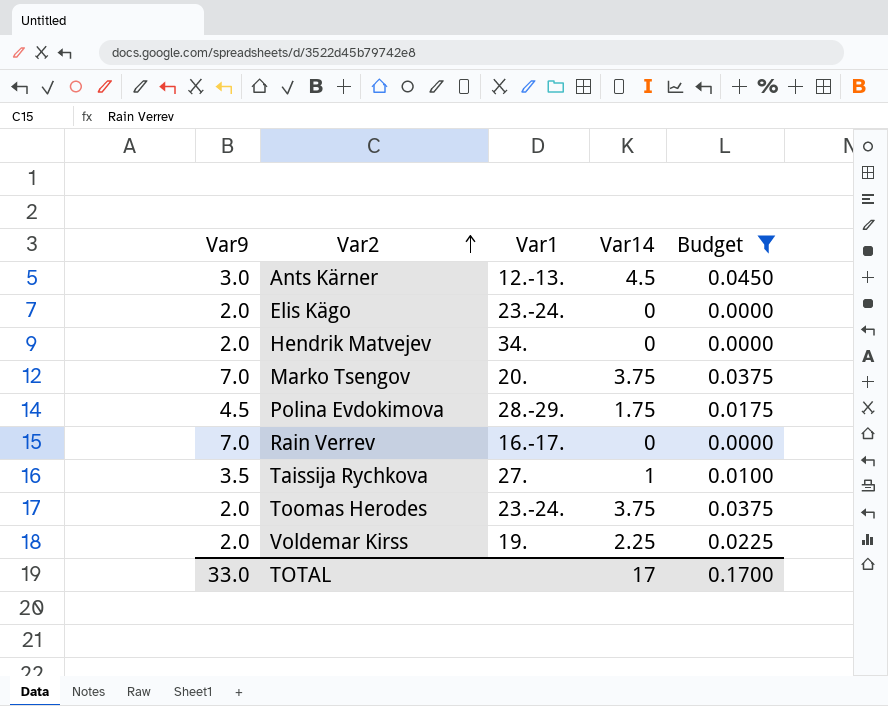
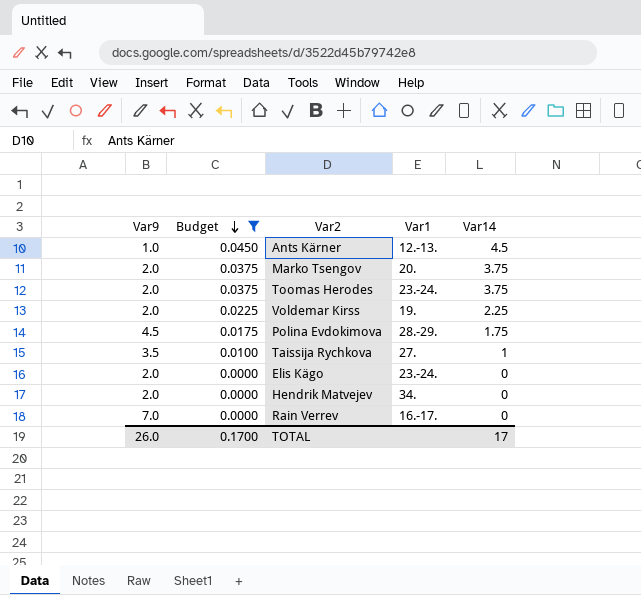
row order: Var2 ascending -> Budget descending
column Budget | position: 5 -> 2
Ants Kärner | Var9: 3.0 -> 1.0
Marko Tsengov | Var9: 7.0 -> 2.0
TOTAL | Var9: 33.0 -> 26.0

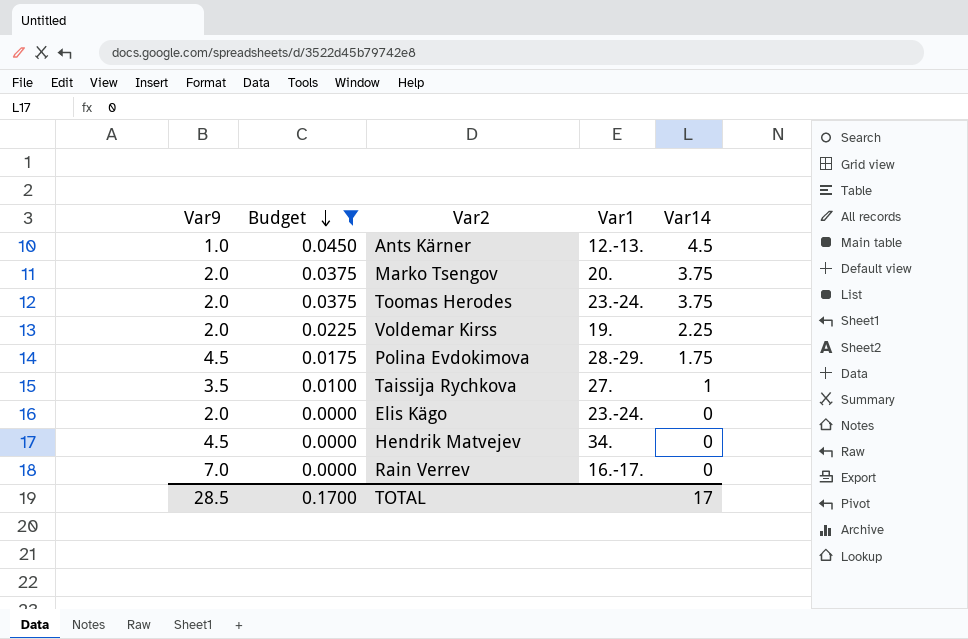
Hendrik Matvejev | Var9: 2.0 -> 4.5
TOTAL | Var9: 26.0 -> 28.5

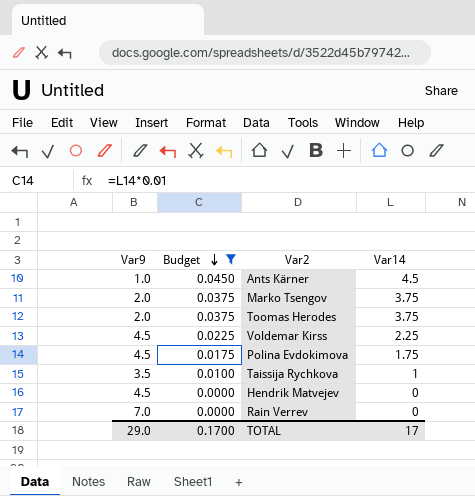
column Var1 | position: 4 -> none
row Elis Kägo: 2.0 | 0.0000 | 23.-24. | 0 -> none
Voldemar Kirss | Var9: 2.0 -> 4.5
TOTAL | Var9: 28.5 -> 29.0

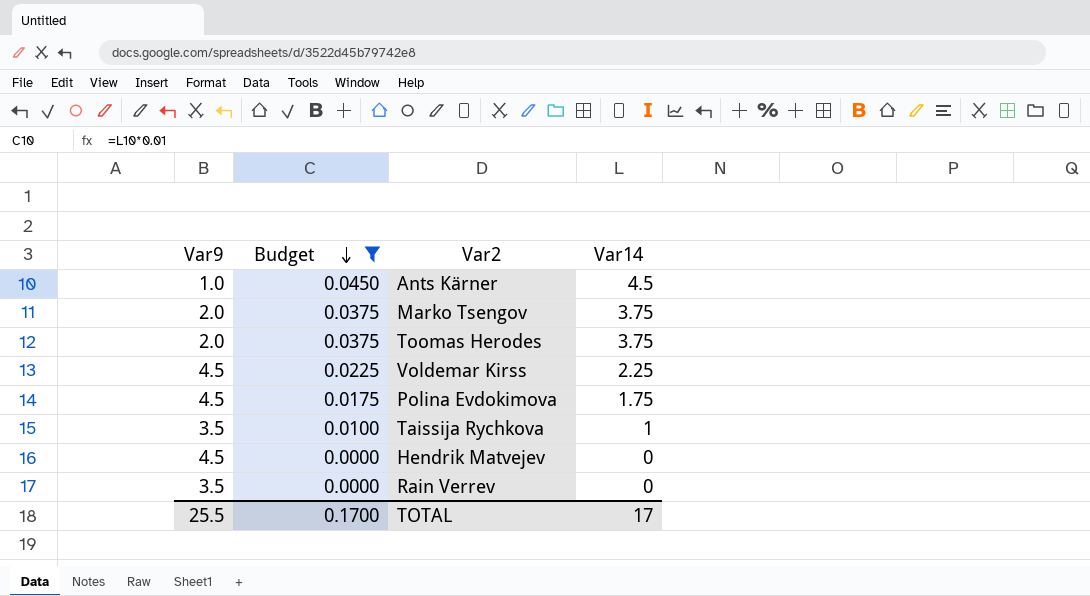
Rain Verrev | Var9: 7.0 -> 3.5
TOTAL | Var9: 29.0 -> 25.5

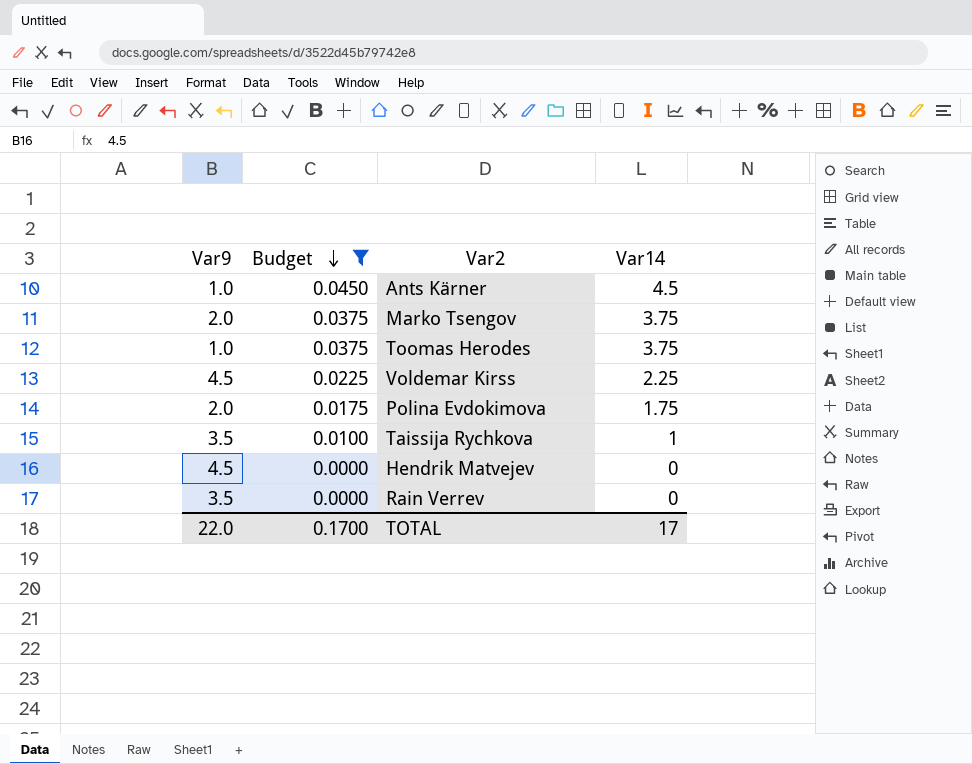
Toomas Herodes | Var9: 2.0 -> 1.0
Polina Evdokimova | Var9: 4.5 -> 2.0
TOTAL | Var9: 25.5 -> 22.0

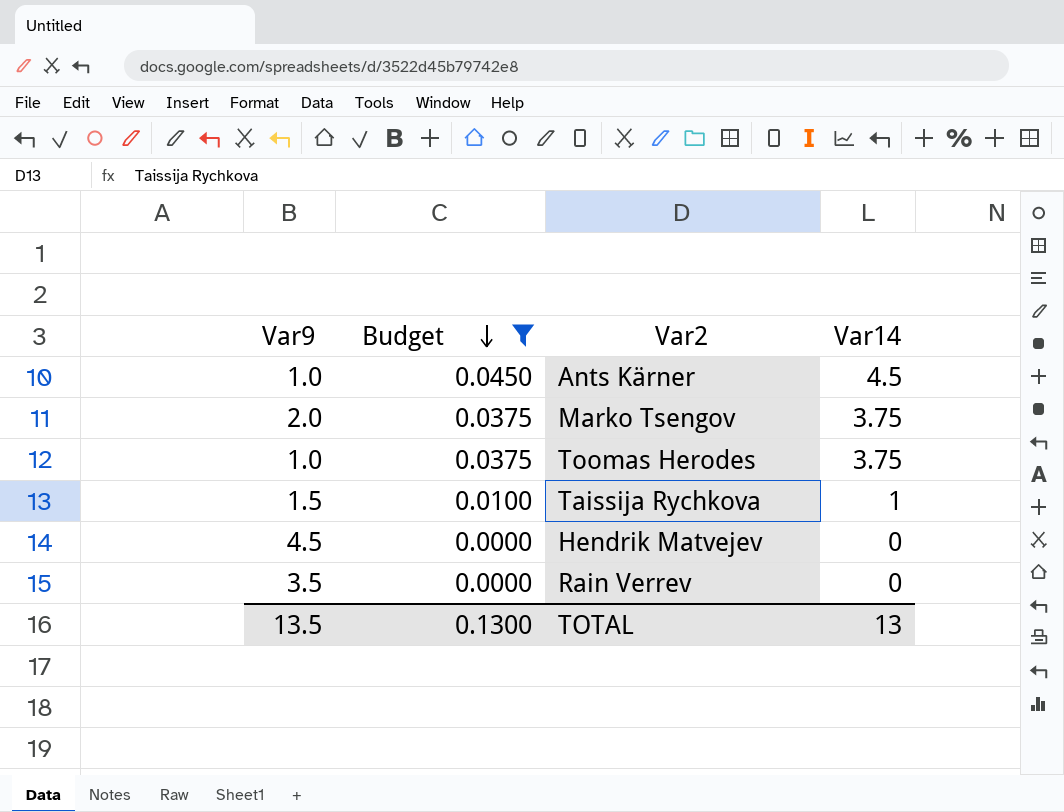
row Voldemar Kirss: 4.5 | 0.0225 | 2.25 -> none
row Polina Evdokimova: 2.0 | 0.0175 | 1.75 -> none
Taissija Rychkova | Var9: 3.5 -> 1.5
TOTAL | Var9: 22.0 -> 13.5
TOTAL | Budget: 0.1700 -> 0.1300
TOTAL | Var14: 17 -> 13

